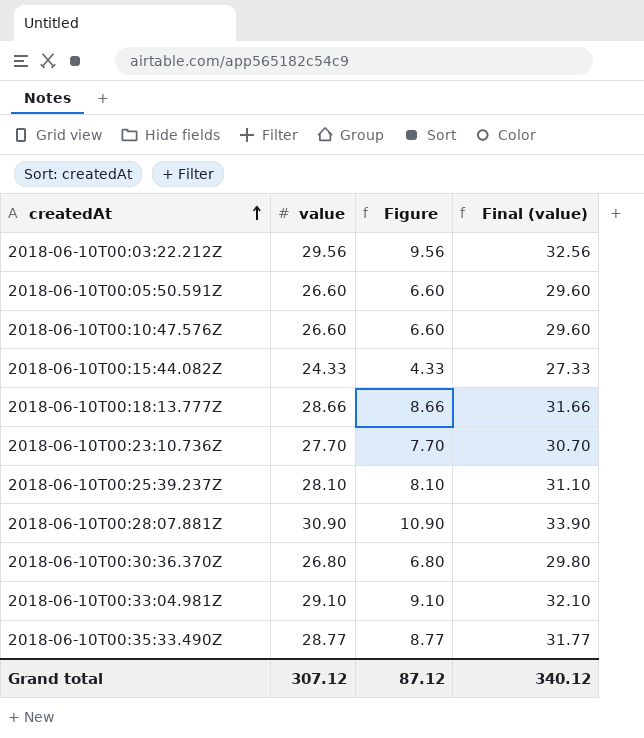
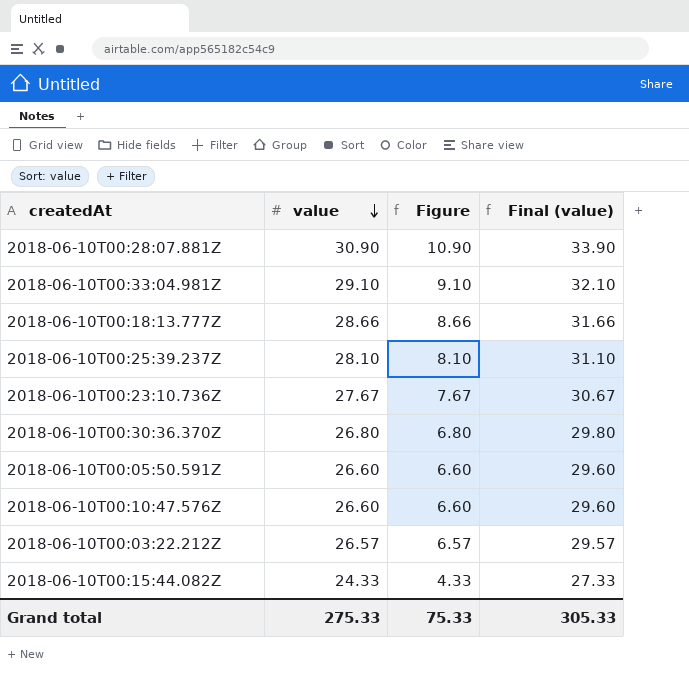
row order: createdAt ascending -> value descending
row 2018-06-10T00:35:33.490Z: 28.77 | 8.77 | 31.77 -> none
2018-06-10T00:23:10.736Z | value: 27.70 -> 27.67
2018-06-10T00:23:10.736Z | Figure: 7.70 -> 7.67
2018-06-10T00:23:10.736Z | Final (value): 30.70 -> 30.67
2018-06-10T00:03:22.212Z | value: 29.56 -> 26.57
2018-06-10T00:03:22.212Z | Figure: 9.56 -> 6.57
2018-06-10T00:03:22.212Z | Final (value): 32.56 -> 29.57
Grand total | value: 307.12 -> 275.33
Grand total | Figure: 87.12 -> 75.33
Grand total | Final (value): 340.12 -> 305.33

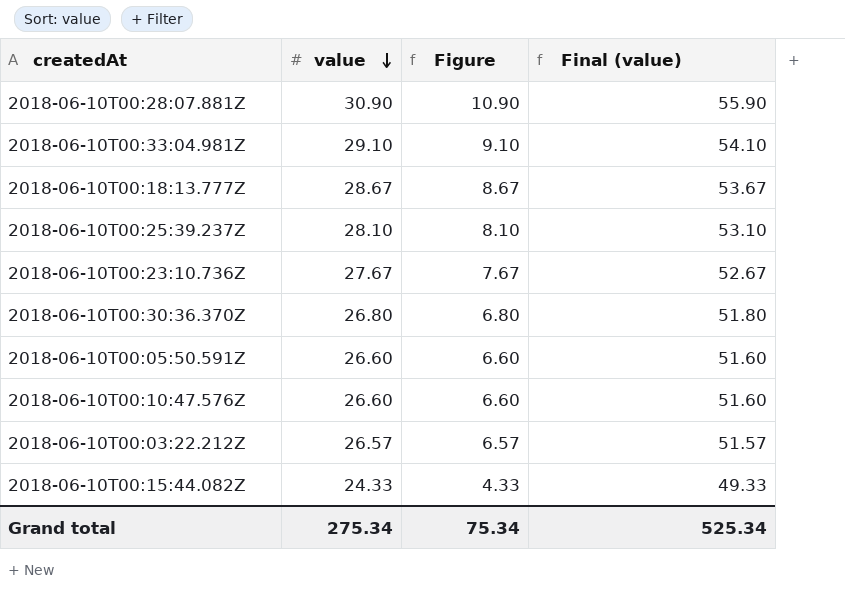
column Final (value) | formula: [value] + 3 -> [value] + 25
2018-06-10T00:18:13.777Z | value: 28.66 -> 28.67
2018-06-10T00:18:13.777Z | Figure: 8.66 -> 8.67
Grand total | value: 275.33 -> 275.34
Grand total | Figure: 75.33 -> 75.34
Grand total | Final (value): 305.33 -> 525.34

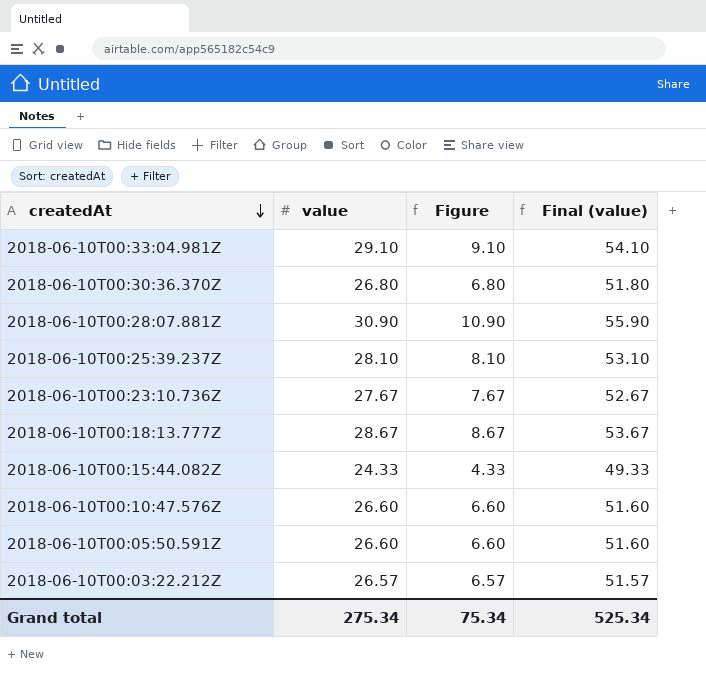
row order: value descending -> createdAt descending

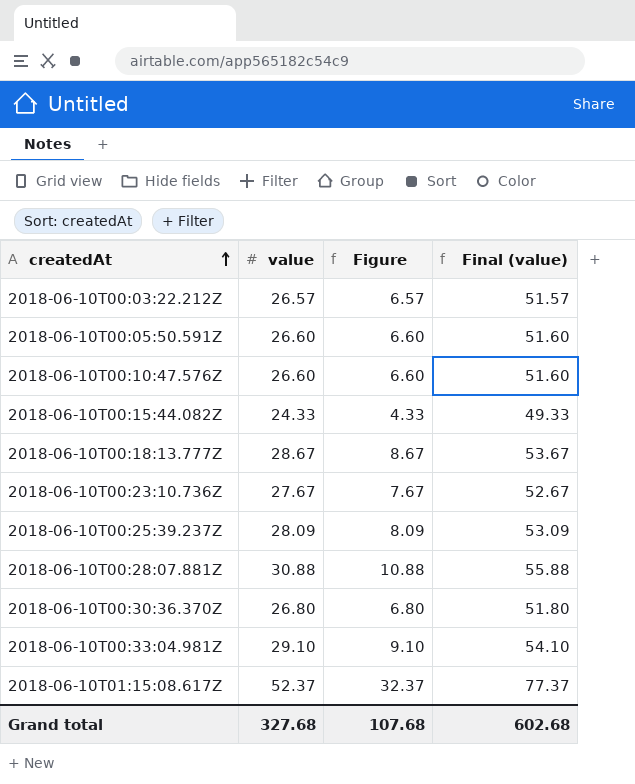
row order: createdAt descending -> createdAt ascending
2018-06-10T00:25:39.237Z | value: 28.10 -> 28.09
2018-06-10T00:25:39.237Z | Figure: 8.10 -> 8.09
2018-06-10T00:25:39.237Z | Final (value): 53.10 -> 53.09
2018-06-10T00:28:07.881Z | value: 30.90 -> 30.88
2018-06-10T00:28:07.881Z | Figure: 10.90 -> 10.88
2018-06-10T00:28:07.881Z | Final (value): 55.90 -> 55.88
row 2018-06-10T01:15:08.617Z: none -> 52.37 | 32.37 | 77.37
Grand total | value: 275.34 -> 327.68
Grand total | Figure: 75.34 -> 107.68
Grand total | Final (value): 525.34 -> 602.68

